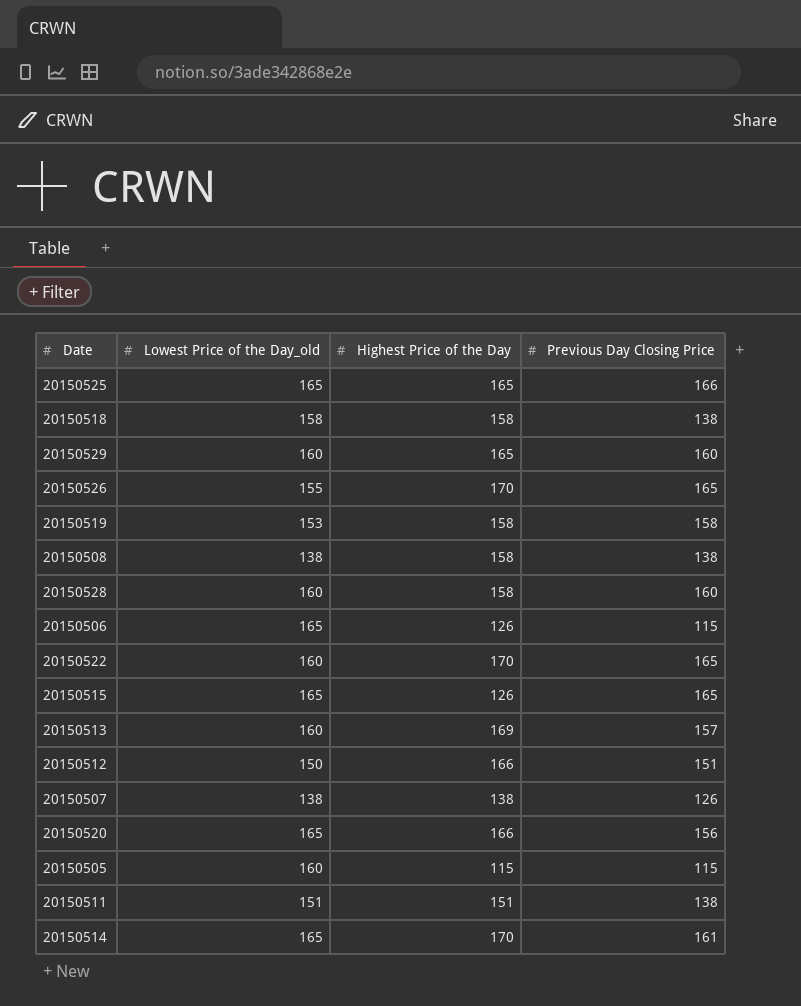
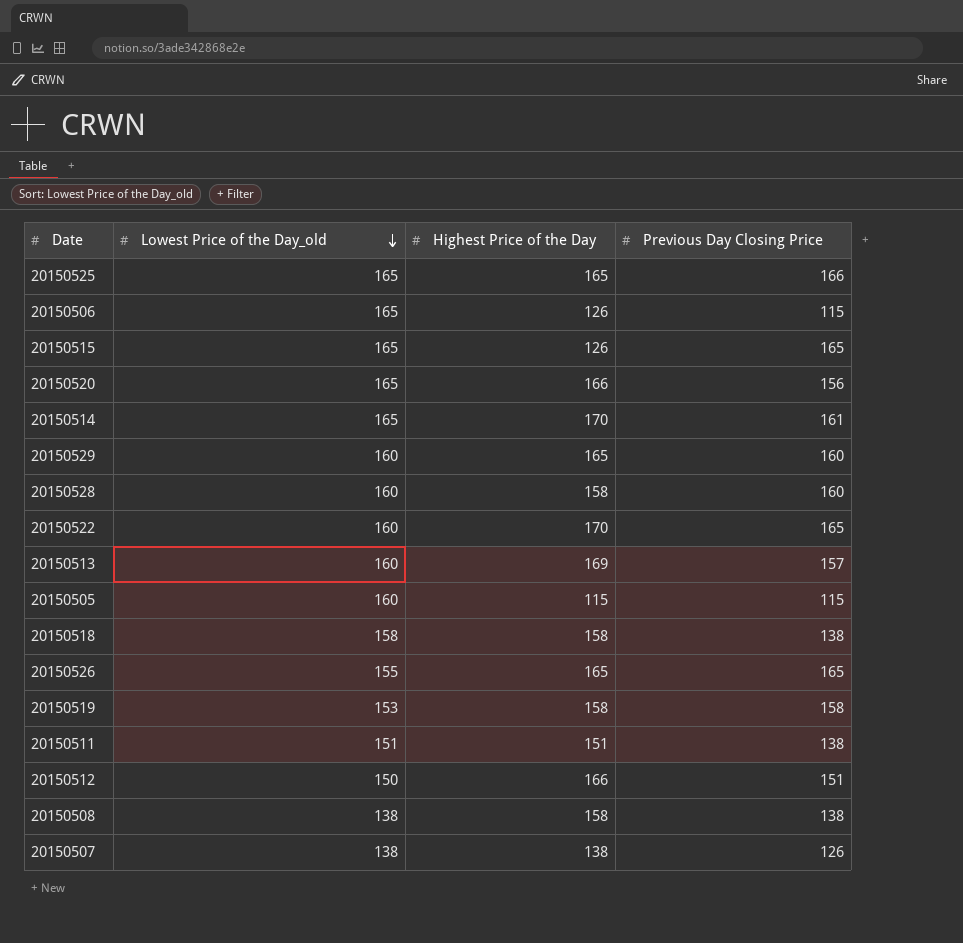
row order: none -> Lowest Price of the Day_old descending
20150526 | Highest Price of the Day: 170 -> 165

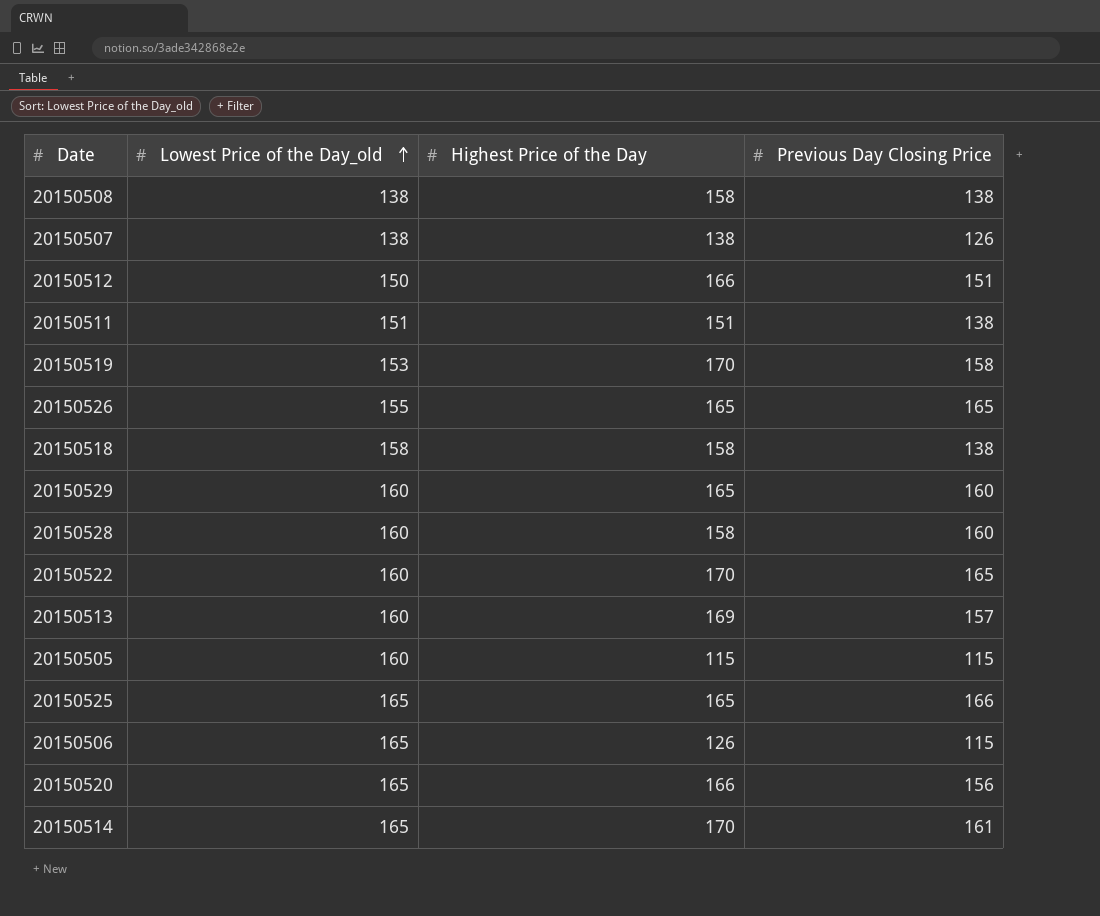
row order: Lowest Price of the Day_old descending -> Lowest Price of the Day_old ascending
row 20150515: 165 | 126 | 165 -> none
20150519 | Highest Price of the Day: 158 -> 170

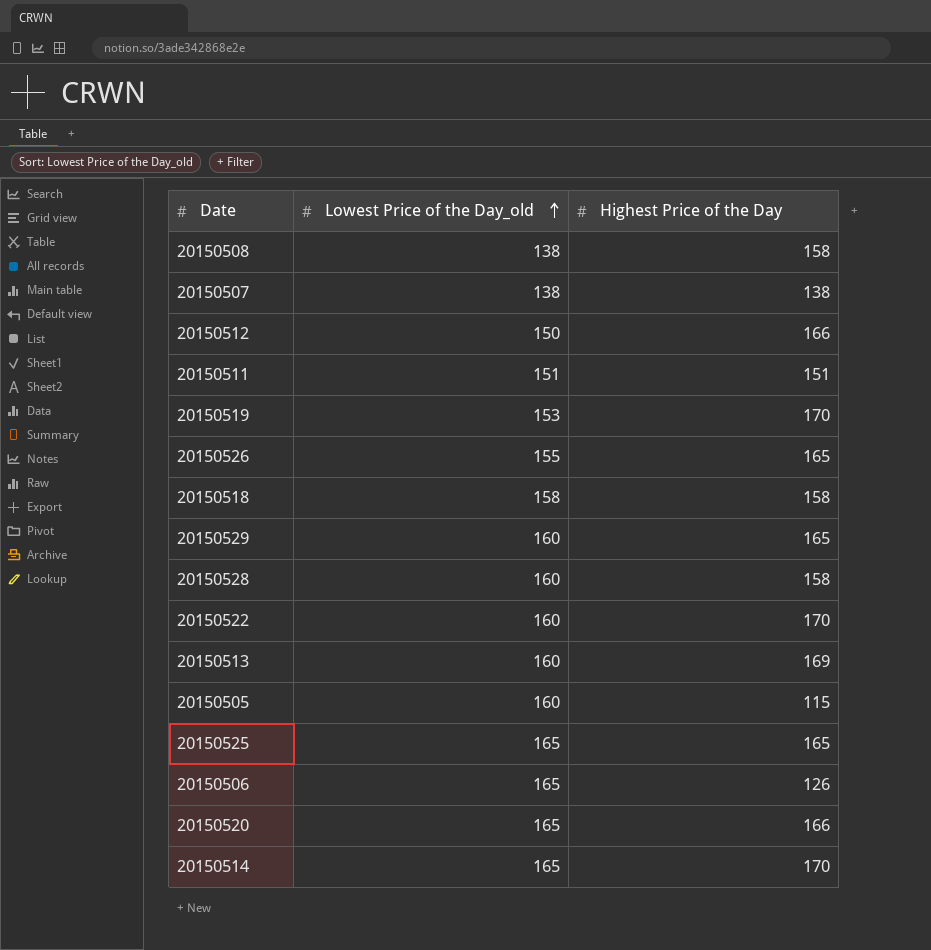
column Previous Day Closing Price | position: 4 -> none

